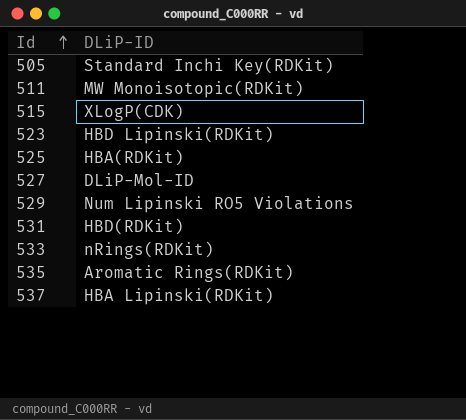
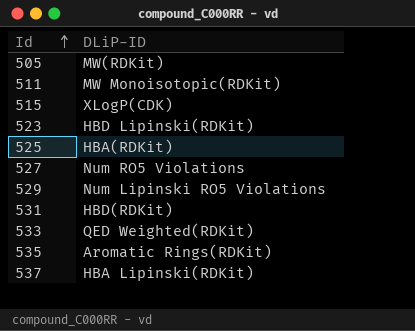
505 | DLiP-ID: Standard Inchi Key(RDKit) -> MW(RDKit)
527 | DLiP-ID: DLiP-Mol-ID -> Num RO5 Violations
533 | DLiP-ID: nRings(RDKit) -> QED Weighted(RDKit)

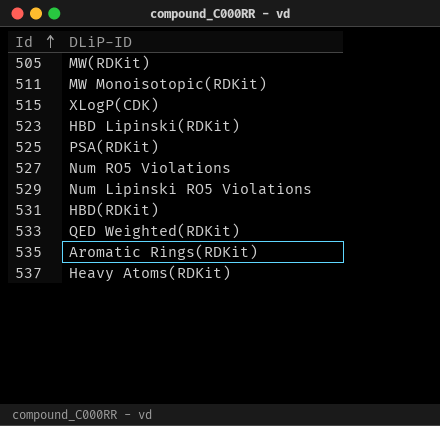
525 | DLiP-ID: HBA(RDKit) -> PSA(RDKit)
537 | DLiP-ID: HBA Lipinski(RDKit) -> Heavy Atoms(RDKit)

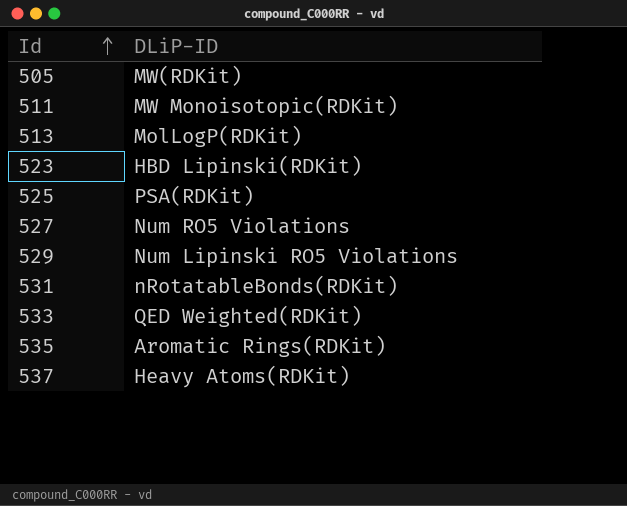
row 515: XLogP(CDK) -> none
row 513: none -> MolLogP(RDKit)
531 | DLiP-ID: HBD(RDKit) -> nRotatableBonds(RDKit)

